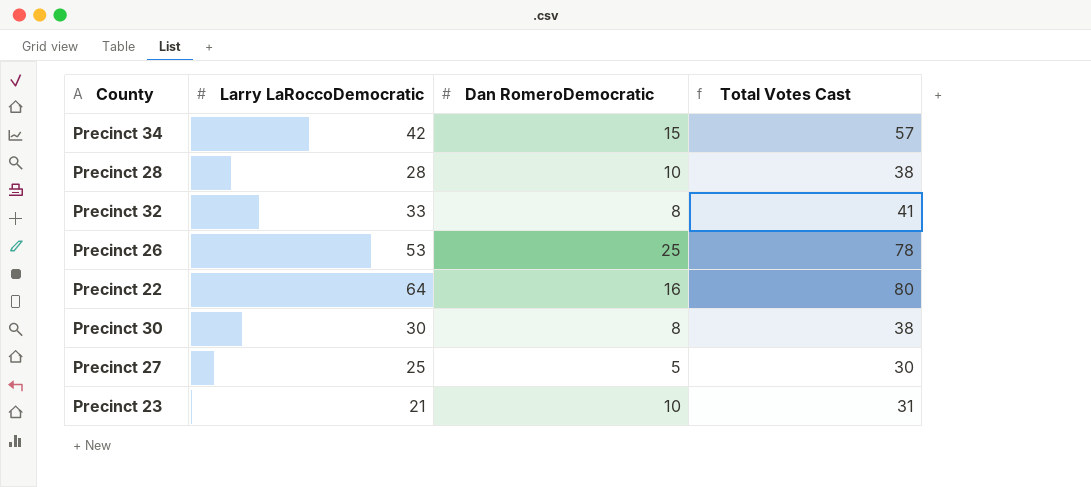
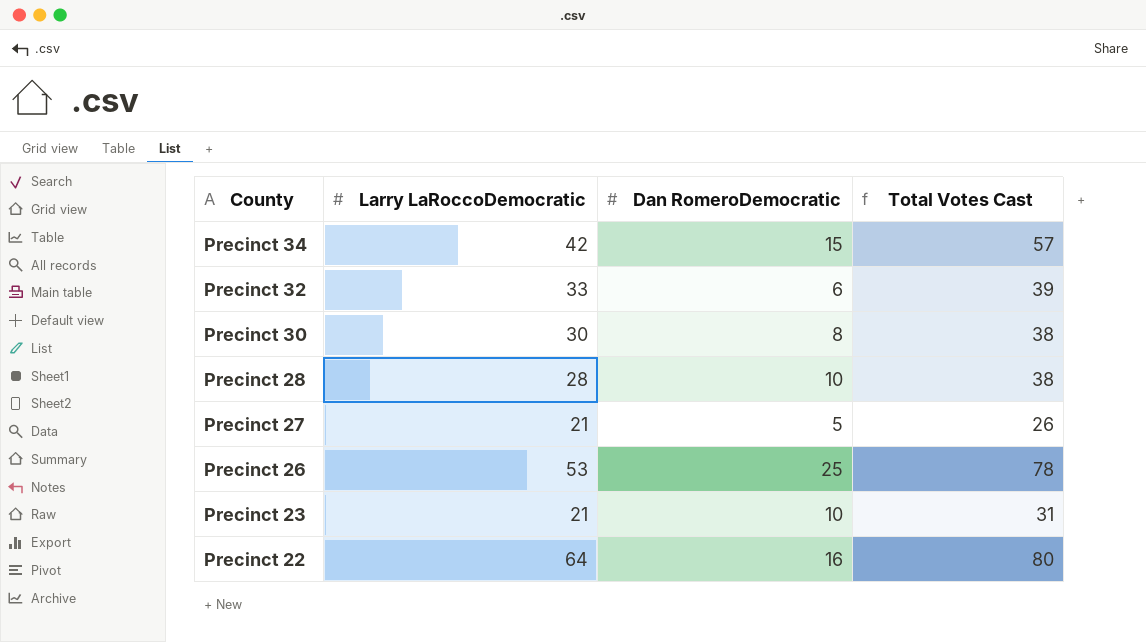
row order: none -> County descending
Precinct 32 | Dan RomeroDemocratic: 8 -> 6
Precinct 32 | Total Votes Cast: 41 -> 39
Precinct 27 | Larry LaRoccoDemocratic: 25 -> 21
Precinct 27 | Total Votes Cast: 30 -> 26

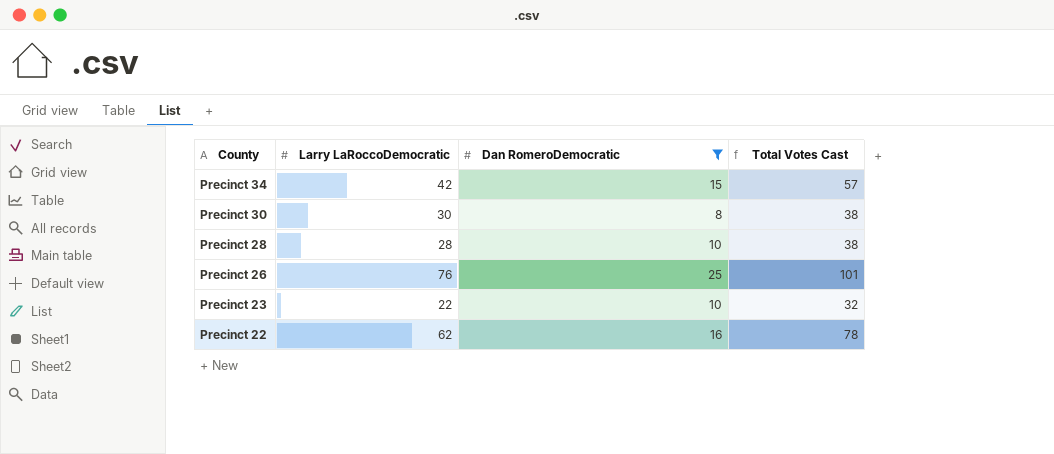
filter: none -> Dan RomeroDemocratic >= 8
Precinct 26 | Larry LaRoccoDemocratic: 53 -> 76
Precinct 26 | Total Votes Cast: 78 -> 101
Precinct 23 | Larry LaRoccoDemocratic: 21 -> 22
Precinct 23 | Total Votes Cast: 31 -> 32
Precinct 22 | Larry LaRoccoDemocratic: 64 -> 62
Precinct 22 | Total Votes Cast: 80 -> 78

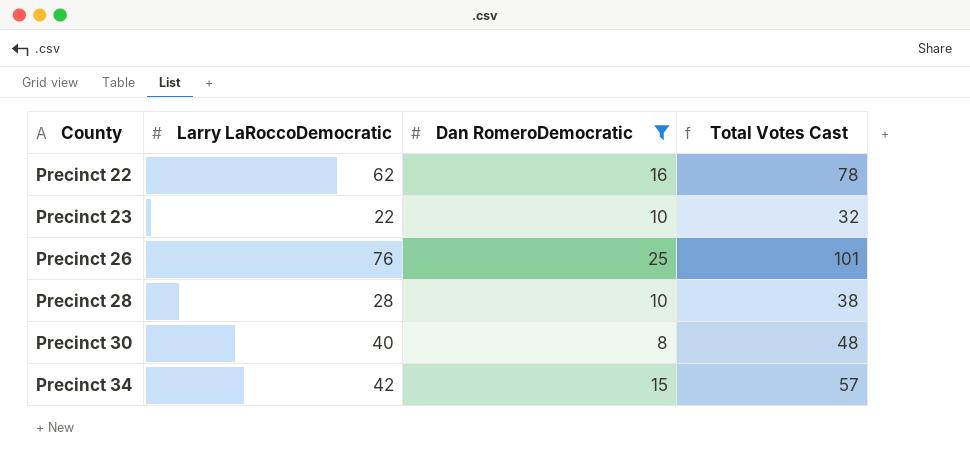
row order: County descending -> County ascending
Precinct 30 | Larry LaRoccoDemocratic: 30 -> 40
Precinct 30 | Total Votes Cast: 38 -> 48

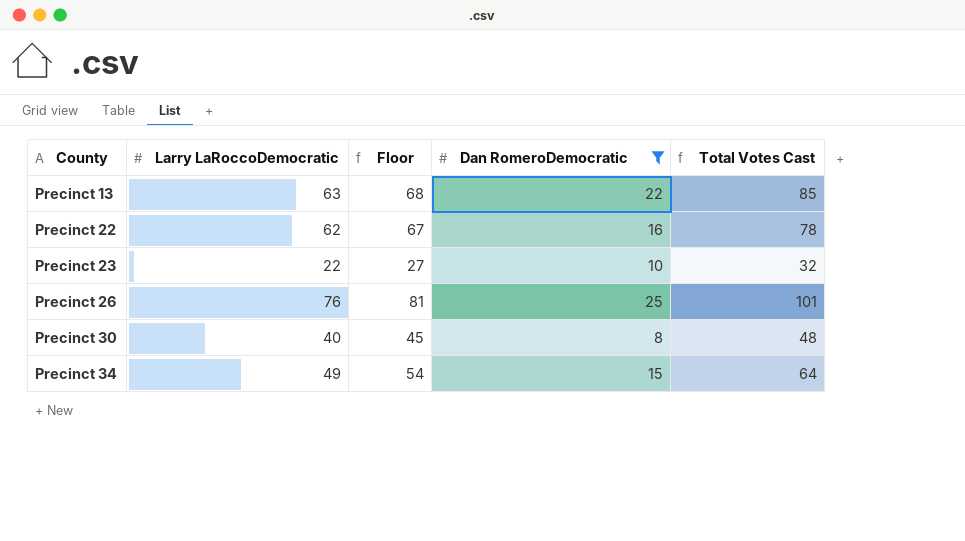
column Floor | formula: none -> [Larry LaRoccoDemocratic] + 5
row Precinct 28: 28 | 10 | 38 -> none
row Precinct 13: none -> 63 | 68 | 22 | 85
Precinct 34 | Larry LaRoccoDemocratic: 42 -> 49
Precinct 34 | Total Votes Cast: 57 -> 64

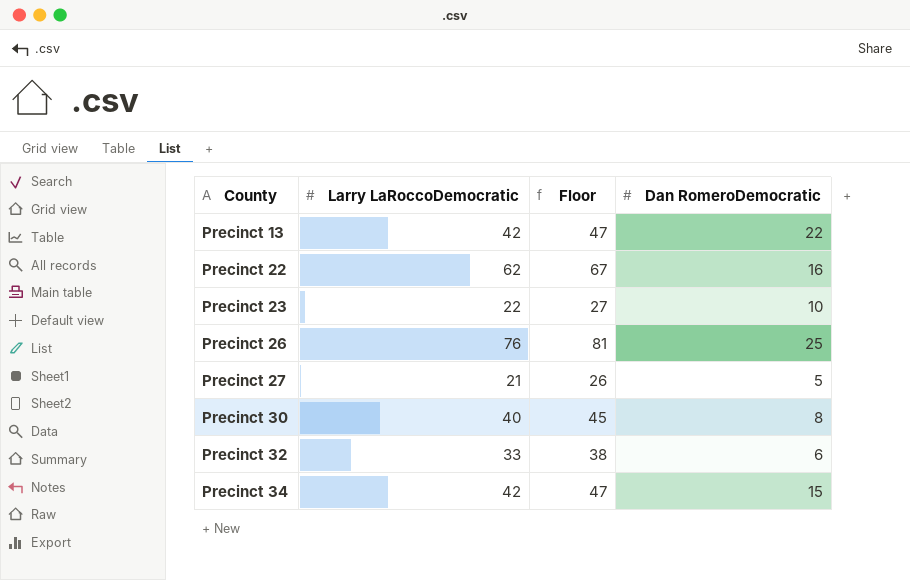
filter: Dan RomeroDemocratic >= 8 -> none
column Total Votes Cast | formula: [Larry LaRoccoDemocratic] + [Dan RomeroDemocratic] -> none
Precinct 13 | Larry LaRoccoDemocratic: 63 -> 42
Precinct 13 | Floor: 68 -> 47
Precinct 34 | Larry LaRoccoDemocratic: 49 -> 42
Precinct 34 | Floor: 54 -> 47

